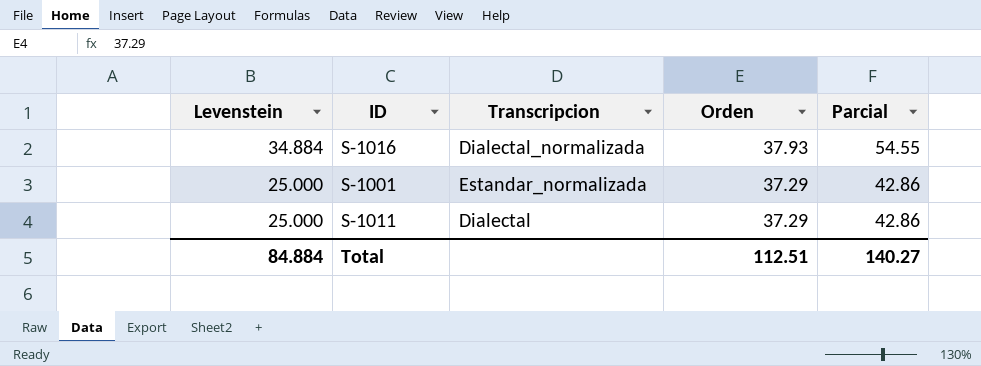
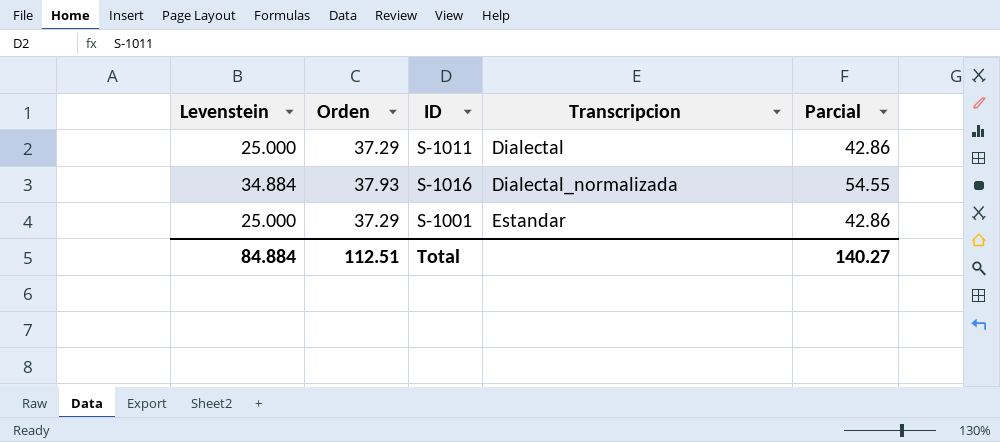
row order: Levenstein descending -> Transcripcion ascending
column Orden | position: 4 -> 2
S-1001 | Transcripcion: Estandar_normalizada -> Estandar

